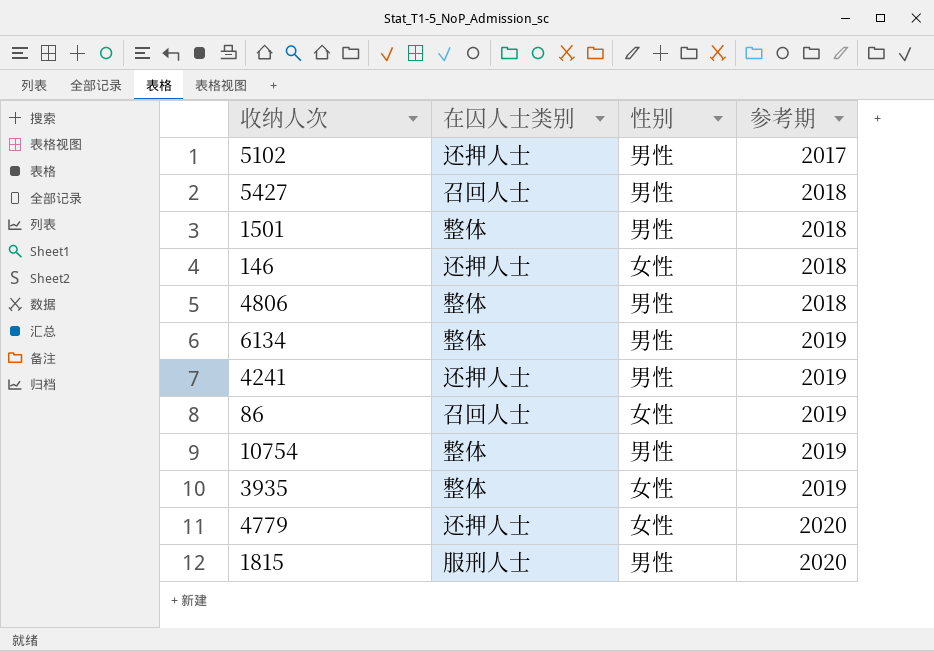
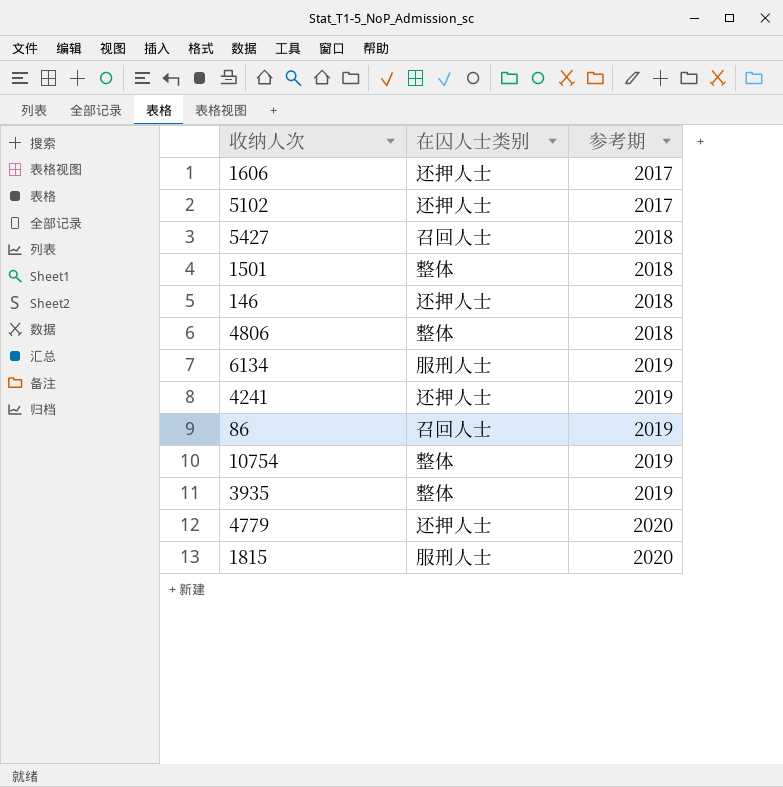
column 性别 | position: 3 -> none
row 1606: none -> 还押人士 | 2017
6134 | 在囚人士类别: 整体 -> 服刑人士

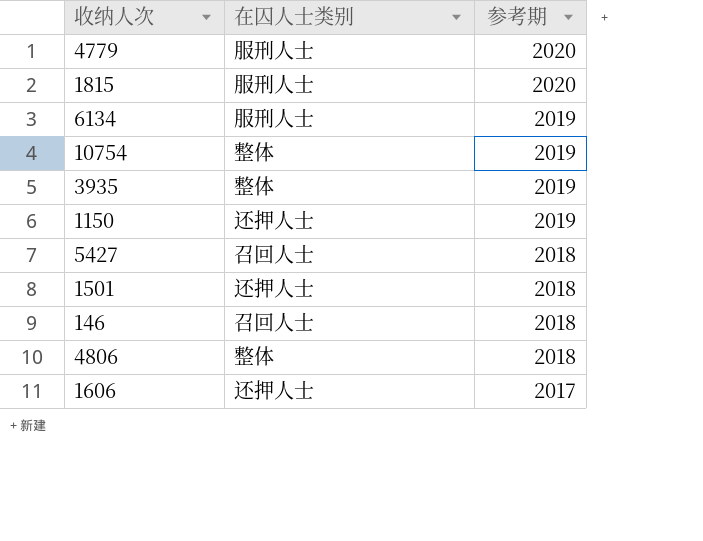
row order: 参考期 ascending -> 参考期 descending
row 5102: 还押人士 | 2017 -> none
row 4241: 还押人士 | 2019 -> none
row 86: 召回人士 | 2019 -> none
4779 | 在囚人士类别: 还押人士 -> 服刑人士
row 1150: none -> 还押人士 | 2019
1501 | 在囚人士类别: 整体 -> 还押人士
146 | 在囚人士类别: 还押人士 -> 召回人士

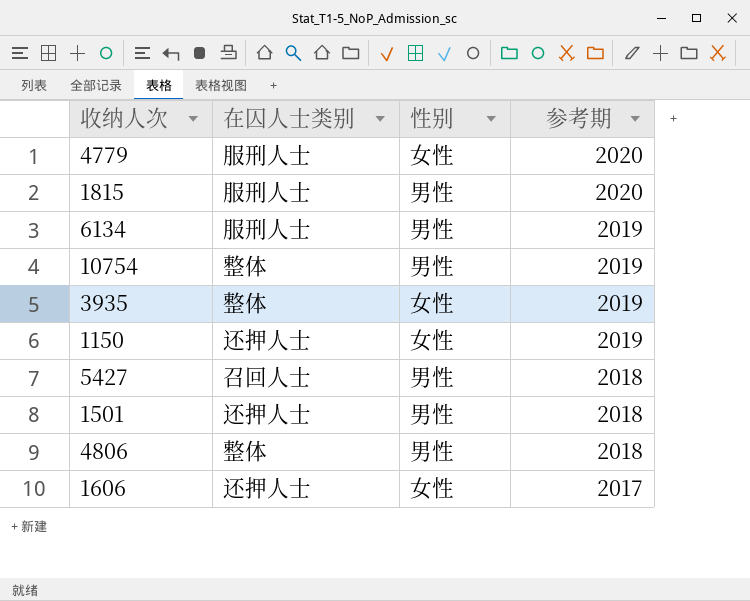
column 性别 | position: none -> 3
row 146: 召回人士 | 2018 -> none

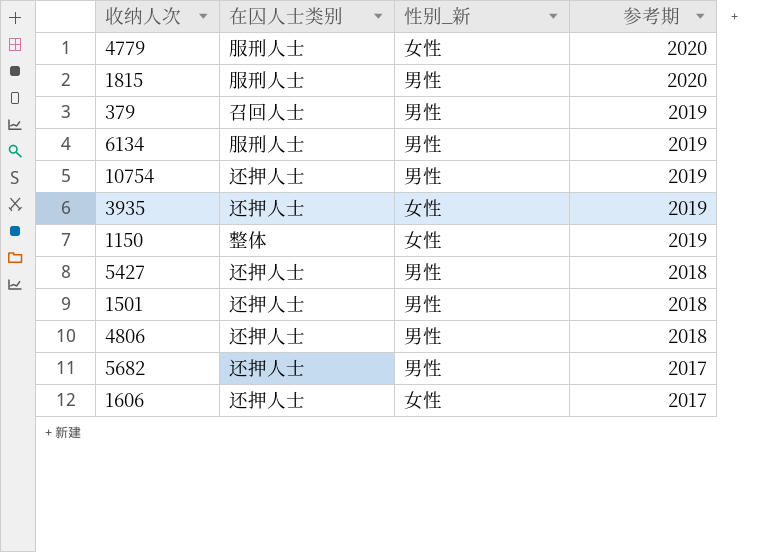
column name: 性别 -> 性别_新
row 379: none -> 召回人士 | 男性 | 2019
10754 | 在囚人士类别: 整体 -> 还押人士
3935 | 在囚人士类别: 整体 -> 还押人士
1150 | 在囚人士类别: 还押人士 -> 整体
5427 | 在囚人士类别: 召回人士 -> 还押人士
4806 | 在囚人士类别: 整体 -> 还押人士
row 5682: none -> 还押人士 | 男性 | 2017

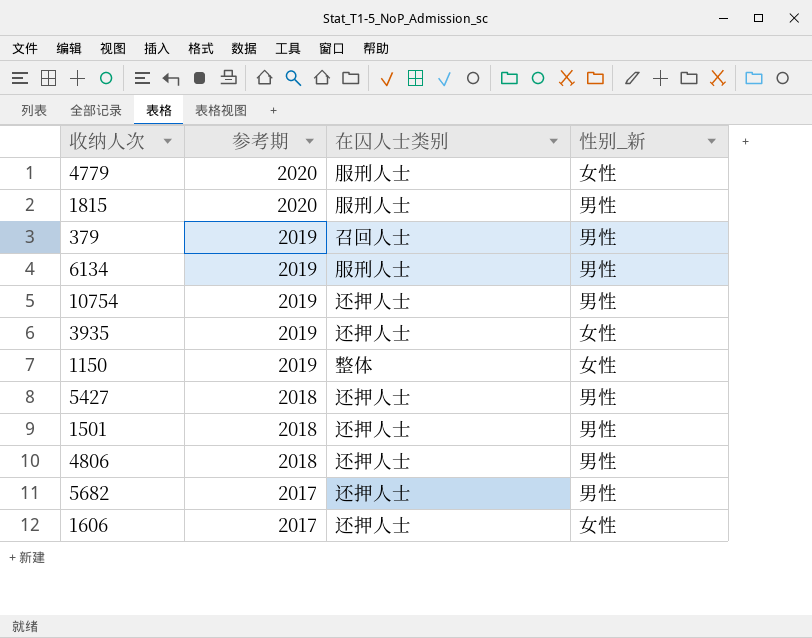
column 参考期 | position: 4 -> 2

